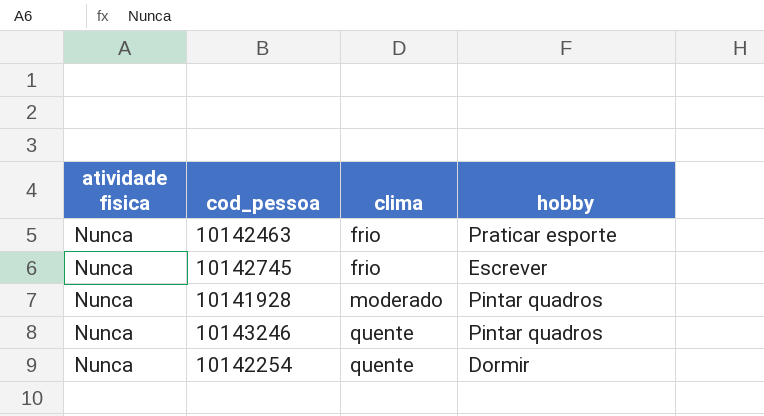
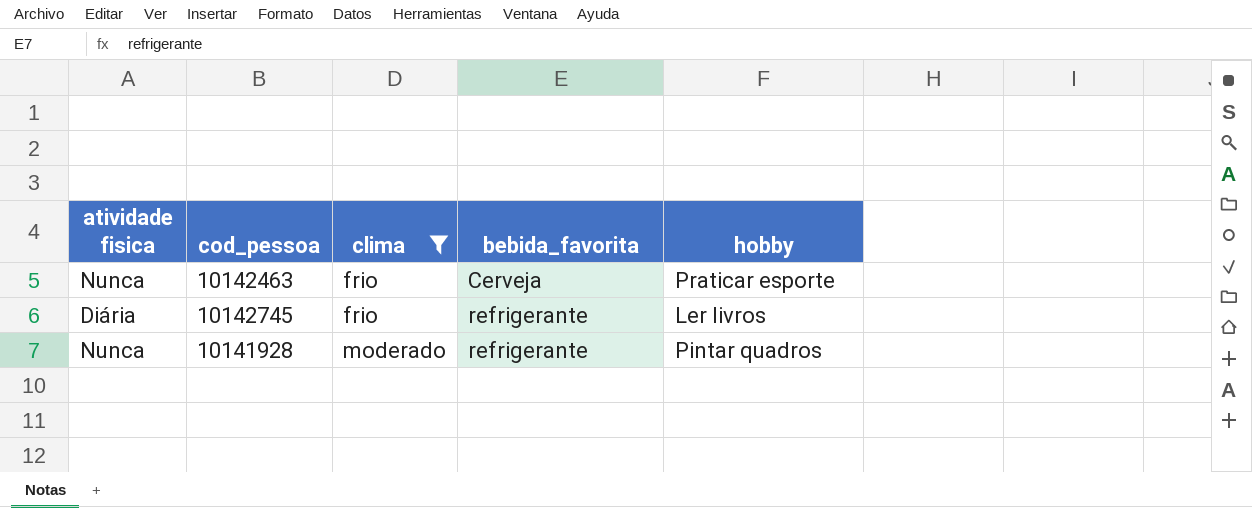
filter: none -> clima != quente
column bebida_favorita | position: none -> 4
10142745 | atividade fisica: Nunca -> Diária
10142745 | hobby: Escrever -> Ler livros

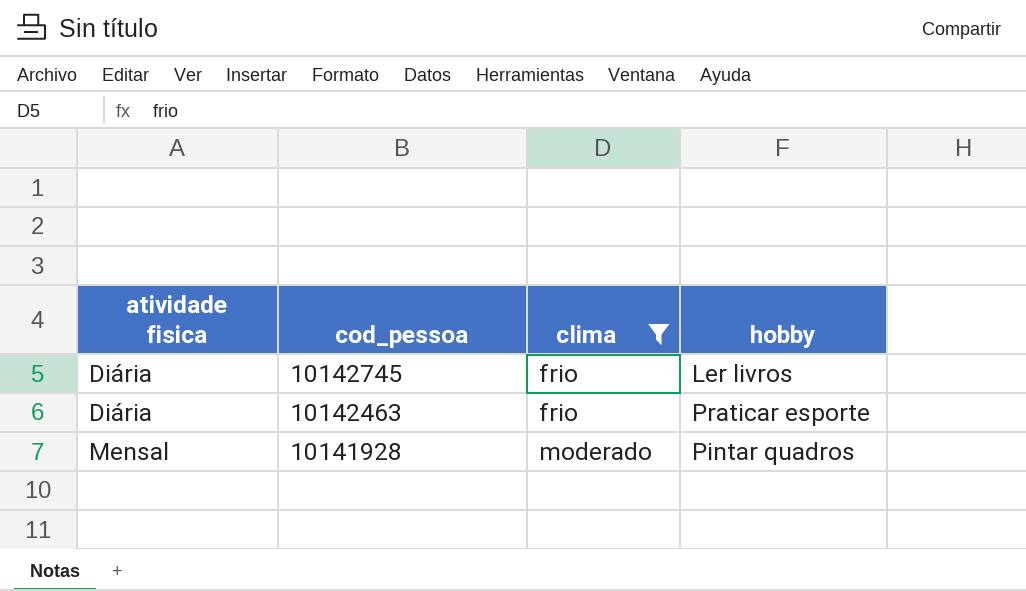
row order: clima ascending -> atividade fisica ascending
column bebida_favorita | position: 4 -> none
10142463 | atividade fisica: Nunca -> Diária
10141928 | atividade fisica: Nunca -> Mensal

